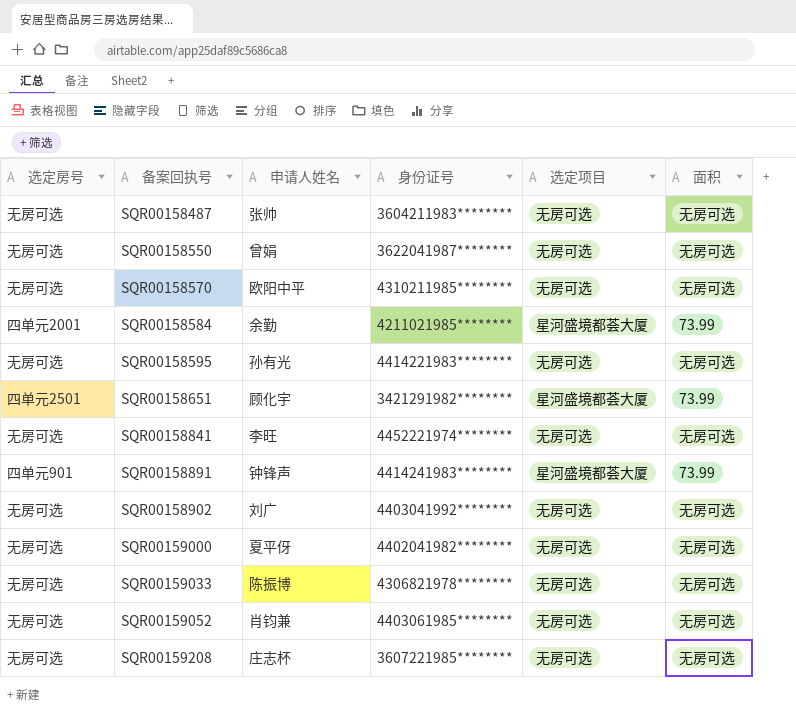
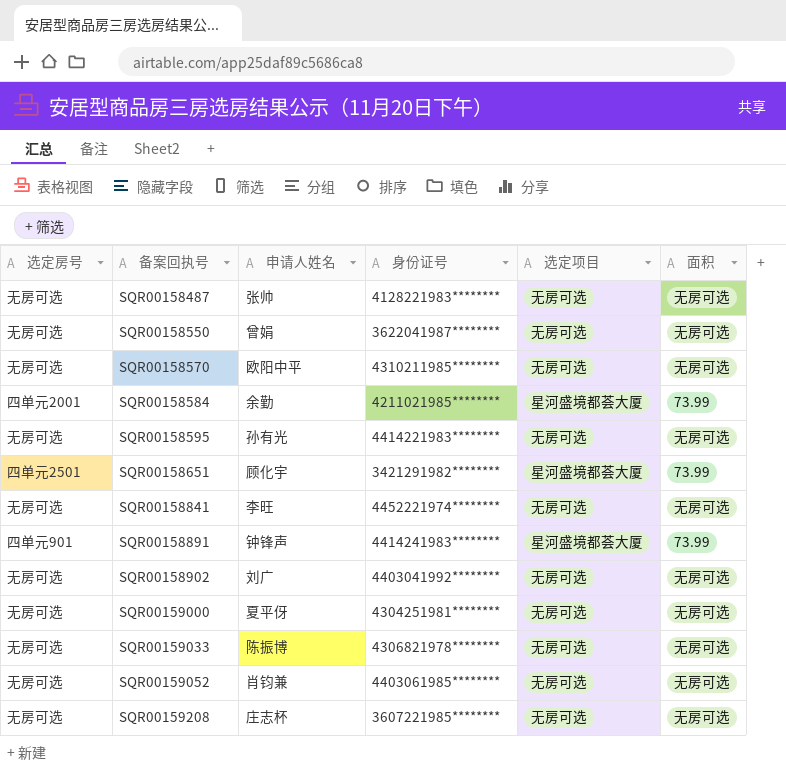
SQR00158487 | 身份证号: 3604211983******** -> 4128221983********
SQR00159000 | 身份证号: 4402041982******** -> 4304251981********

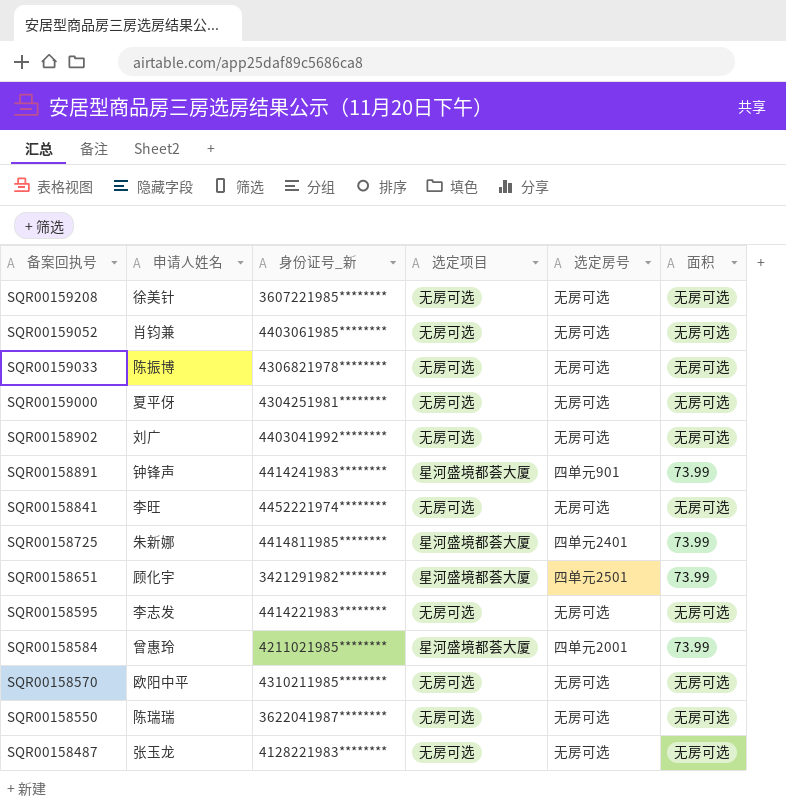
row order: 备案回执号 ascending -> 备案回执号 descending
column name: 身份证号 -> 身份证号_新
column 选定房号 | position: 1 -> 5
SQR00159208 | 申请人姓名: 庄志杯 -> 徐美针
row SQR00158725: none -> 朱新娜 | 4414811985******** | 星河盛境都荟大厦 | 四单元2401 | 73.99
SQR00158595 | 申请人姓名: 孙有光 -> 李志发
SQR00158584 | 申请人姓名: 余勤 -> 曾惠玲
SQR00158550 | 申请人姓名: 曾娟 -> 陈瑞瑞
SQR00158487 | 申请人姓名: 张帅 -> 张玉龙

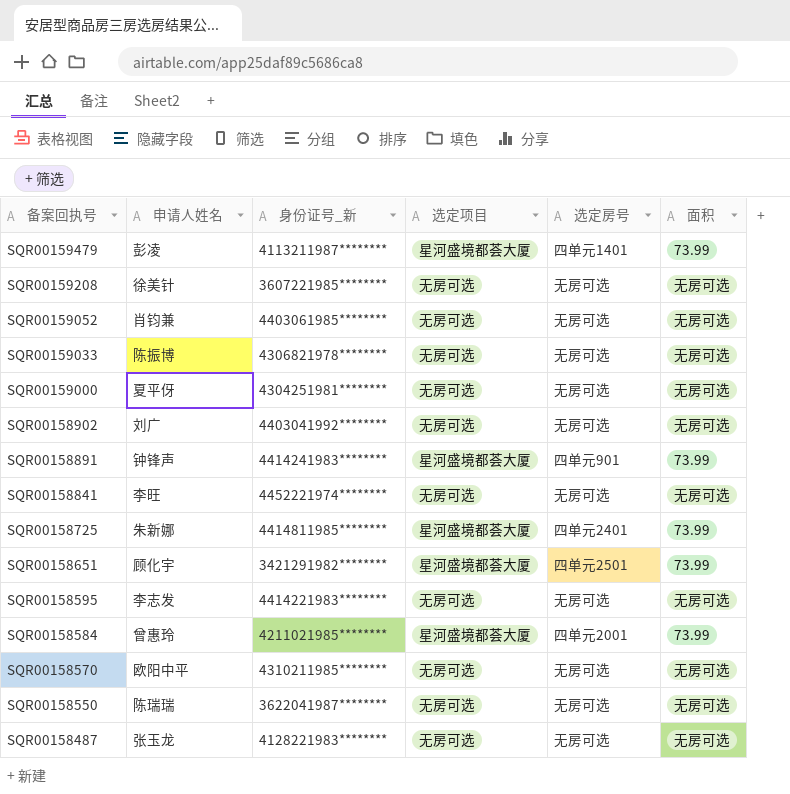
row SQR00159479: none -> 彭凌 | 4113211987******** | 星河盛境都荟大厦 | 四单元1401 | 73.99

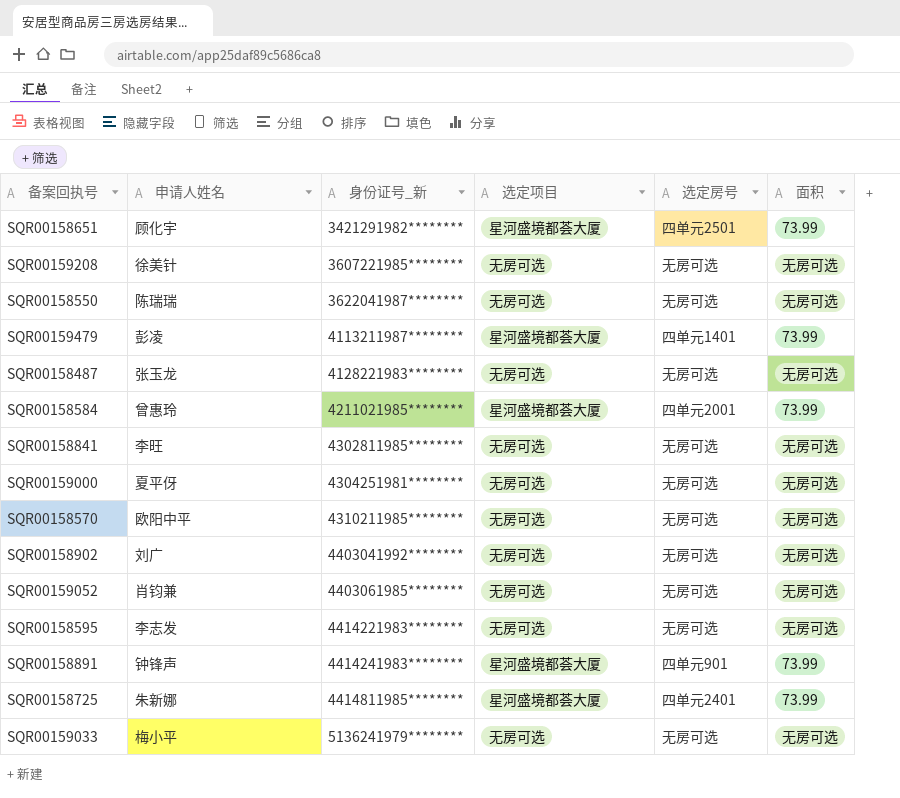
row order: 备案回执号 descending -> 身份证号_新 ascending
SQR00158841 | 身份证号_新: 4452221974******** -> 4302811985********
SQR00159033 | 申请人姓名: 陈振博 -> 梅小平
SQR00159033 | 身份证号_新: 4306821978******** -> 5136241979********

